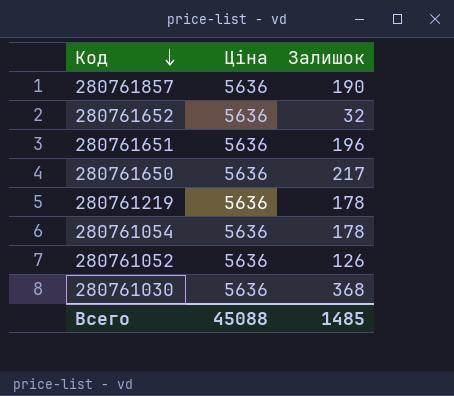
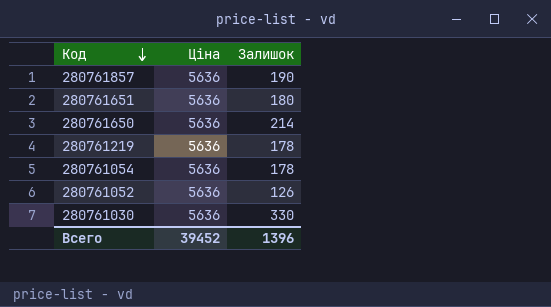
row 280761652: 5636 | 32 -> none
280761651 | Залишок: 196 -> 180
280761650 | Залишок: 217 -> 214
280761030 | Залишок: 368 -> 330
Всего | Ціна: 45088 -> 39452
Всего | Залишок: 1485 -> 1396

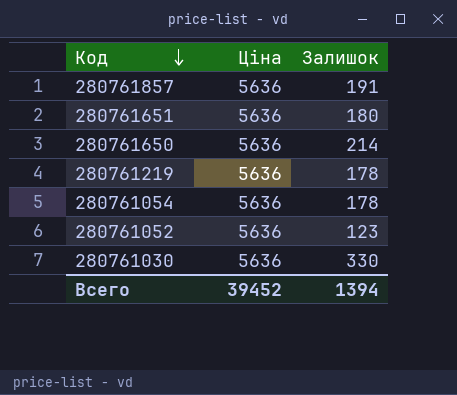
280761857 | Залишок: 190 -> 191
280761052 | Залишок: 126 -> 123
Всего | Залишок: 1396 -> 1394

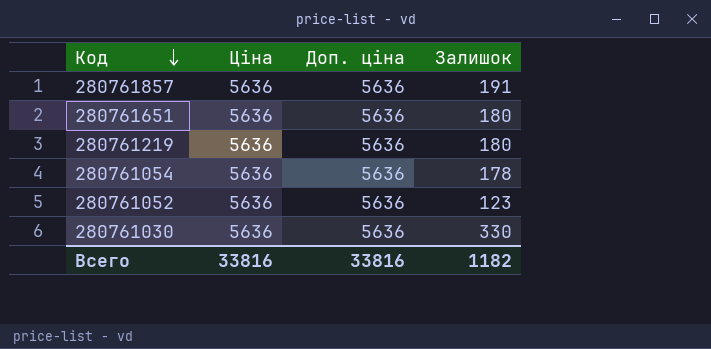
column Доп. ціна | position: none -> 3
row 280761650: 5636 | 214 -> none
280761219 | Залишок: 178 -> 180
Всего | Ціна: 39452 -> 33816
Всего | Залишок: 1394 -> 1182

